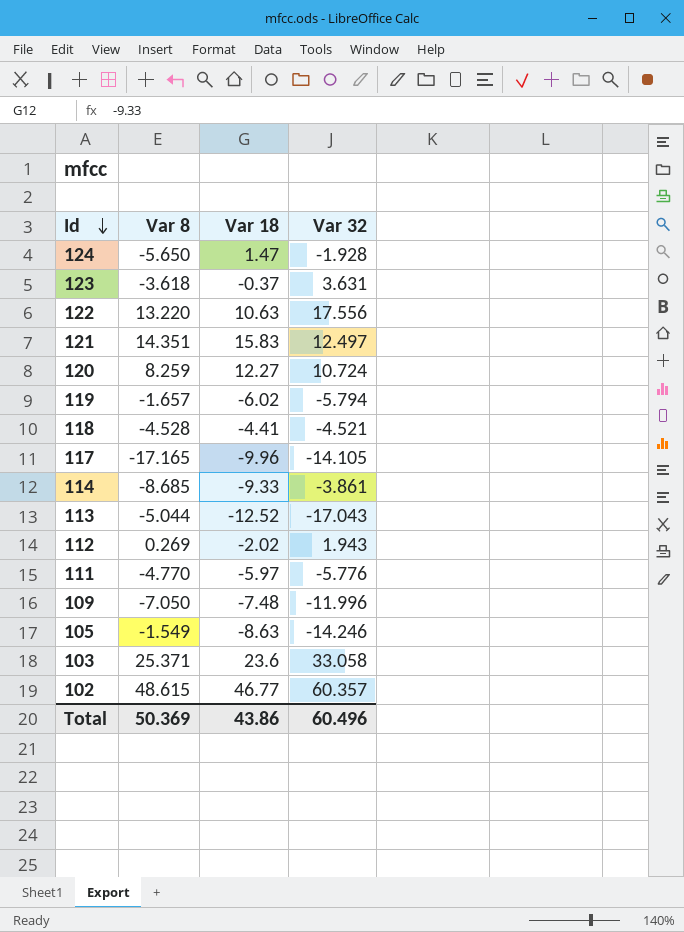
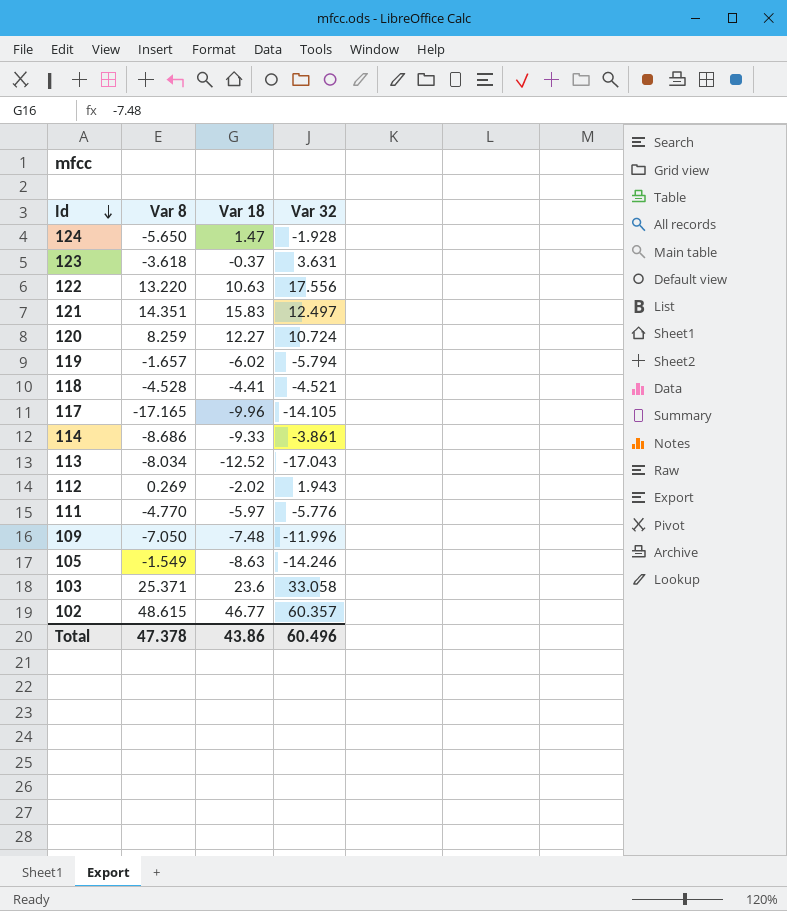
114 | Var 8: -8.685 -> -8.686
113 | Var 8: -5.044 -> -8.034
Total | Var 8: 50.369 -> 47.378

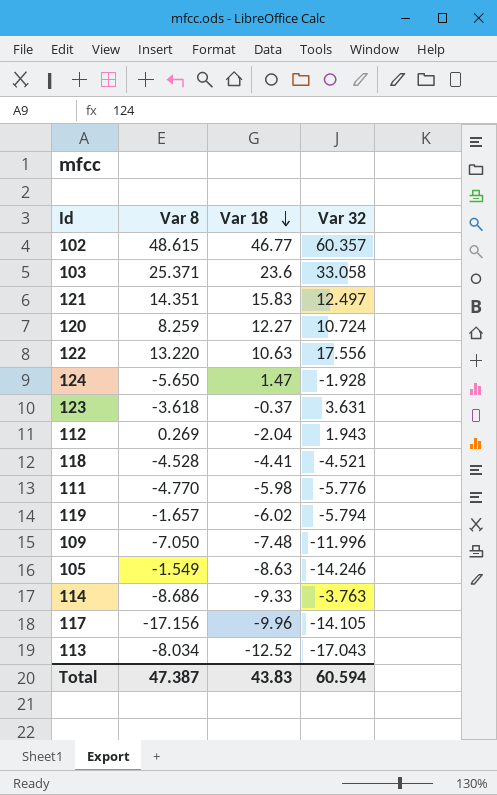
row order: Id descending -> Var 18 descending
112 | Var 18: -2.02 -> -2.04
111 | Var 18: -5.97 -> -5.98
114 | Var 32: -3.861 -> -3.763
117 | Var 8: -17.165 -> -17.156
Total | Var 8: 47.378 -> 47.387
Total | Var 18: 43.86 -> 43.83
Total | Var 32: 60.496 -> 60.594

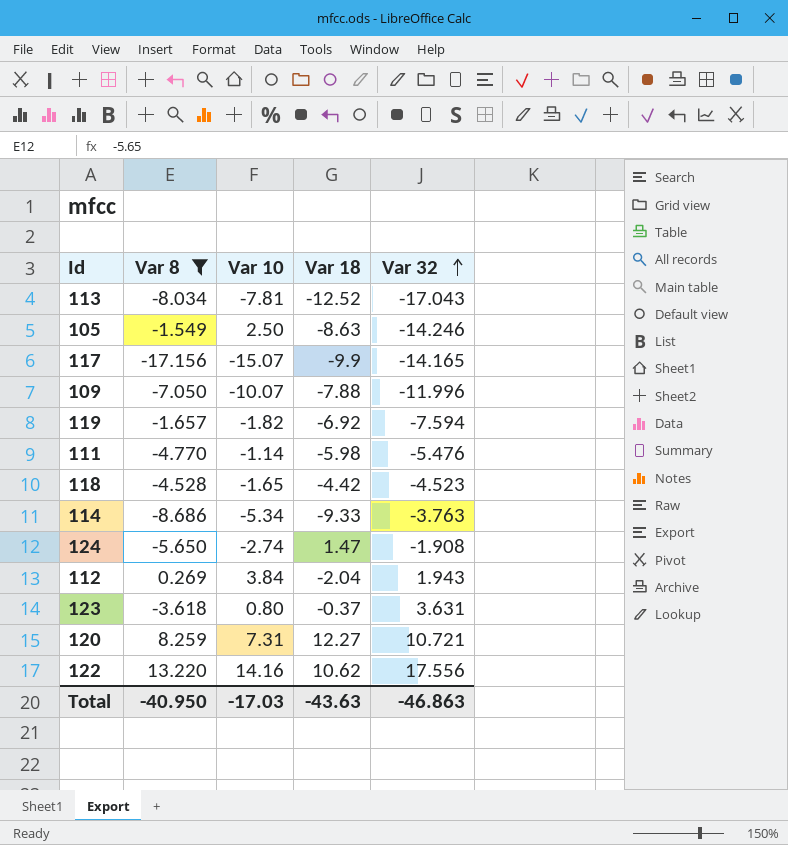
filter: none -> Var 8 <= 13.220
row order: Var 18 descending -> Var 32 ascending
column Var 10 | position: none -> 3
117 | Var 18: -9.96 -> -9.9
117 | Var 32: -14.105 -> -14.165
109 | Var 18: -7.48 -> -7.88
119 | Var 18: -6.02 -> -6.92
119 | Var 32: -5.794 -> -7.594
111 | Var 32: -5.776 -> -5.476
118 | Var 18: -4.41 -> -4.42
118 | Var 32: -4.521 -> -4.523
124 | Var 32: -1.928 -> -1.908
120 | Var 32: 10.724 -> 10.721
122 | Var 18: 10.63 -> 10.62
Total | Var 8: 47.387 -> -40.950
Total | Var 18: 43.83 -> -43.63
Total | Var 32: 60.594 -> -46.863

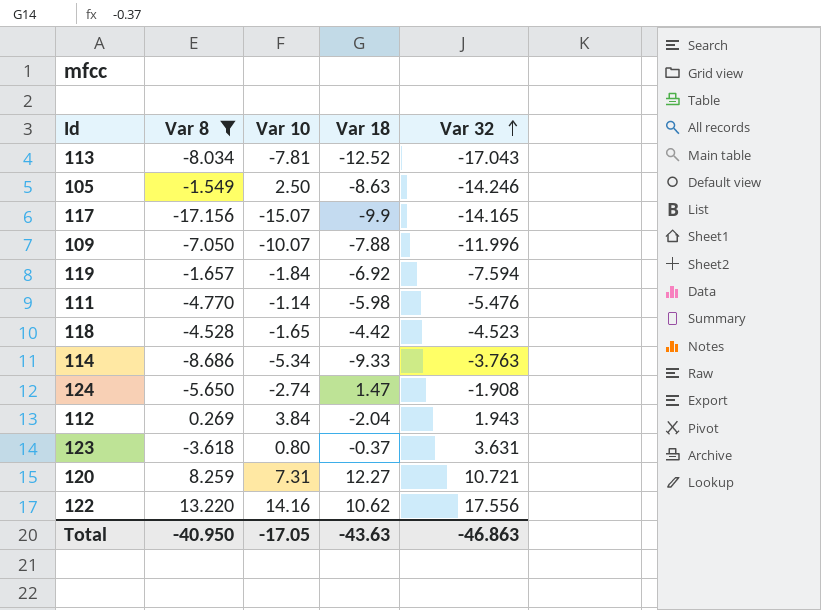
119 | Var 10: -1.82 -> -1.84
Total | Var 10: -17.03 -> -17.05

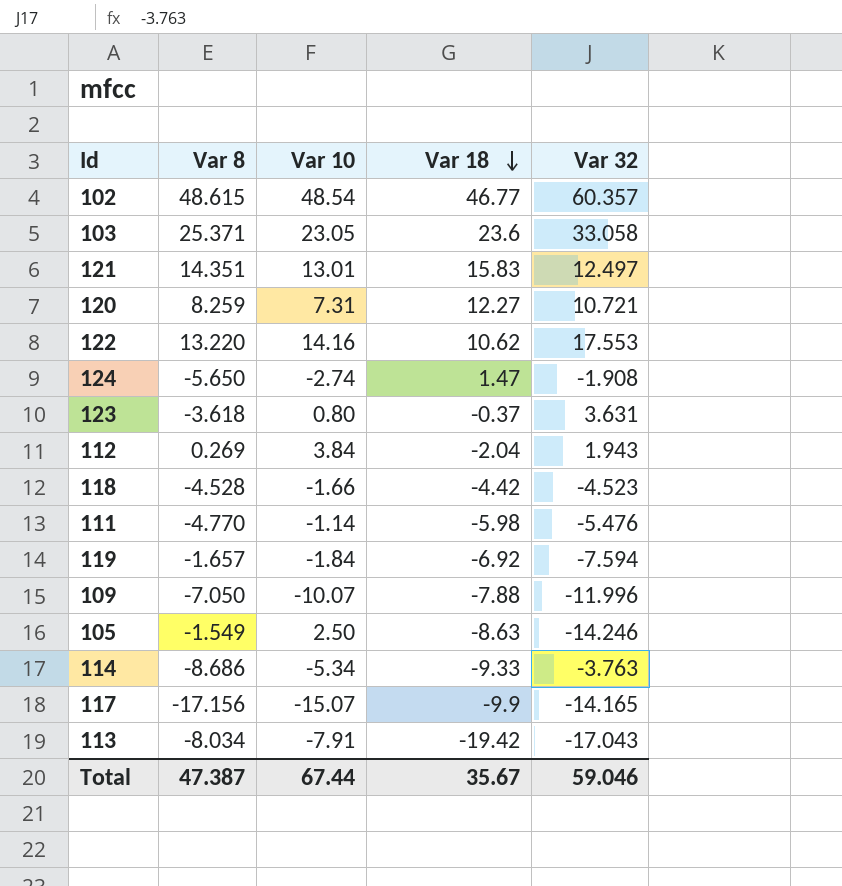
filter: Var 8 <= 13.220 -> none
row order: Var 32 ascending -> Var 18 descending
122 | Var 32: 17.556 -> 17.553
118 | Var 10: -1.65 -> -1.66
113 | Var 10: -7.81 -> -7.91
113 | Var 18: -12.52 -> -19.42
Total | Var 8: -40.950 -> 47.387
Total | Var 10: -17.05 -> 67.44
Total | Var 18: -43.63 -> 35.67
Total | Var 32: -46.863 -> 59.046

